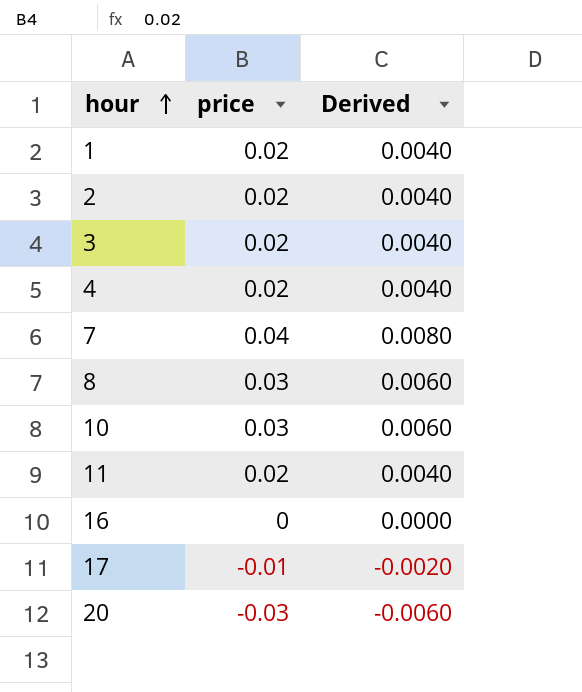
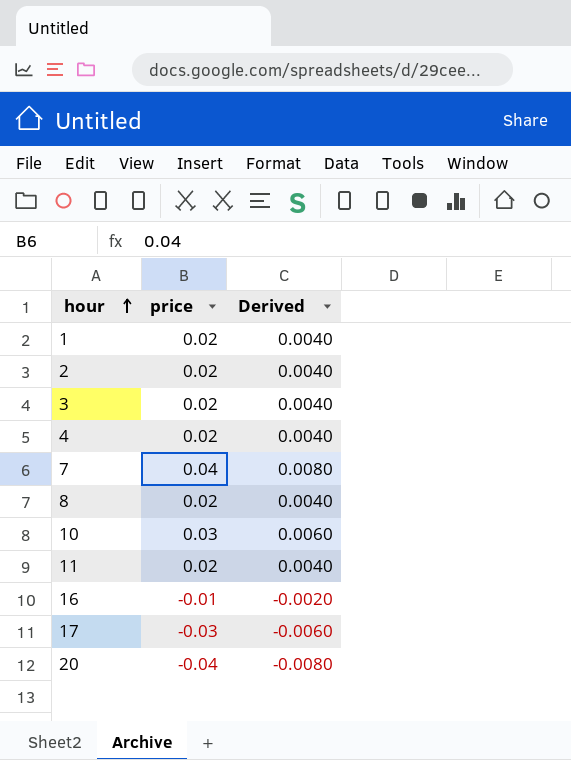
8 | price: 0.03 -> 0.02
8 | Derived: 0.0060 -> 0.0040
16 | price: 0 -> -0.01
16 | Derived: 0.0000 -> -0.0020
17 | price: -0.01 -> -0.03
17 | Derived: -0.0020 -> -0.0060
20 | price: -0.03 -> -0.04
20 | Derived: -0.0060 -> -0.0080

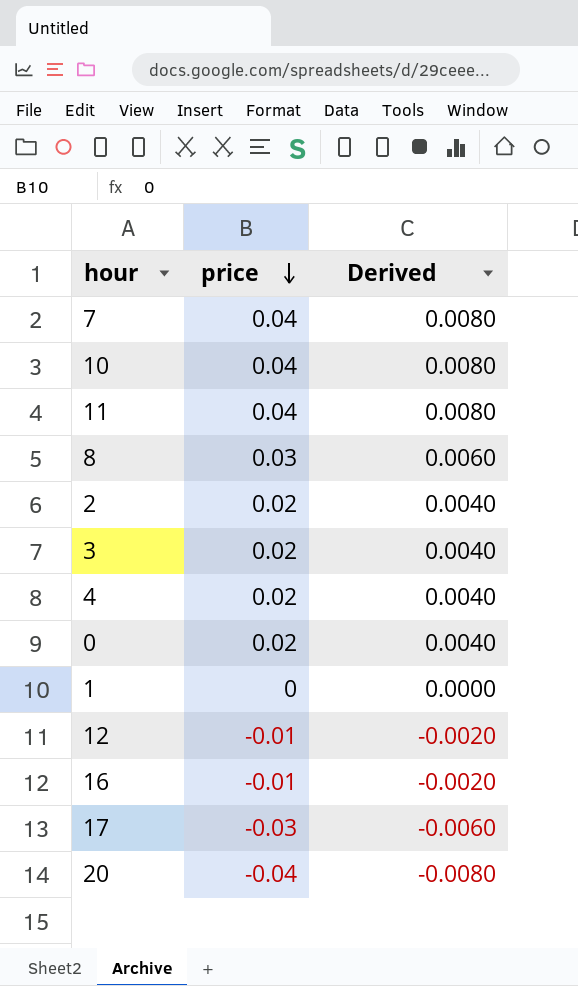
row order: hour ascending -> price descending
10 | price: 0.03 -> 0.04
10 | Derived: 0.0060 -> 0.0080
11 | price: 0.02 -> 0.04
11 | Derived: 0.0040 -> 0.0080
8 | price: 0.02 -> 0.03
8 | Derived: 0.0040 -> 0.0060
row 0: none -> 0.02 | 0.0040
1 | price: 0.02 -> 0
1 | Derived: 0.0040 -> 0.0000
row 12: none -> -0.01 | -0.0020

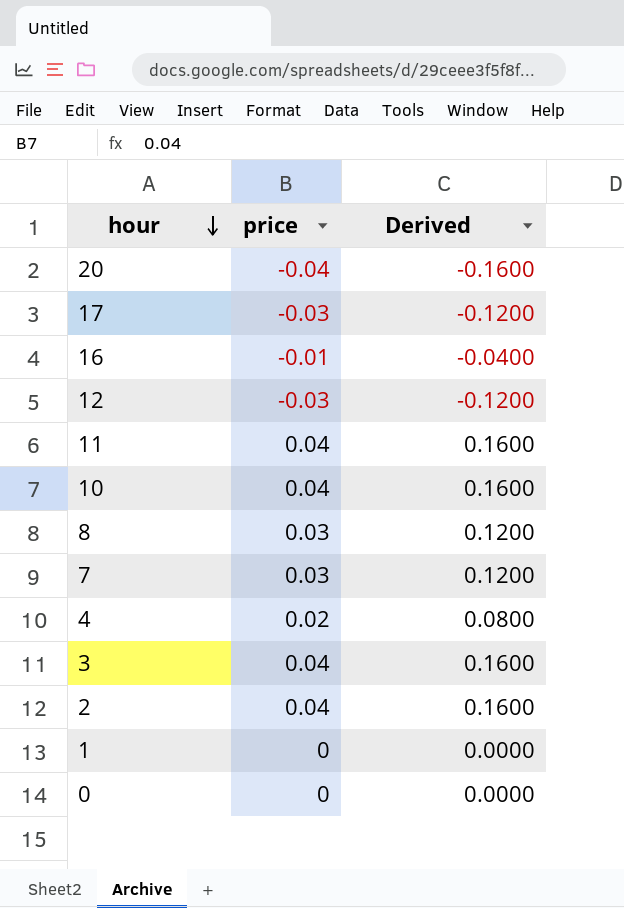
row order: price descending -> hour descending
column Derived | formula: [price] * 0.2 -> [price] * 4
12 | price: -0.01 -> -0.03
7 | price: 0.04 -> 0.03
3 | price: 0.02 -> 0.04
2 | price: 0.02 -> 0.04
0 | price: 0.02 -> 0

